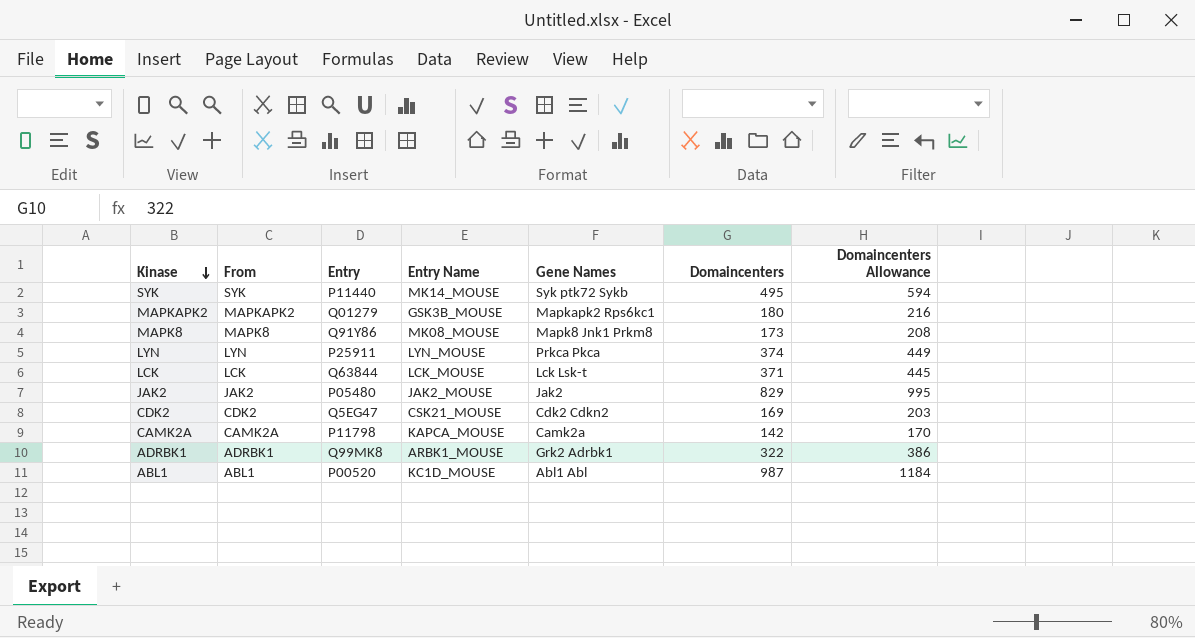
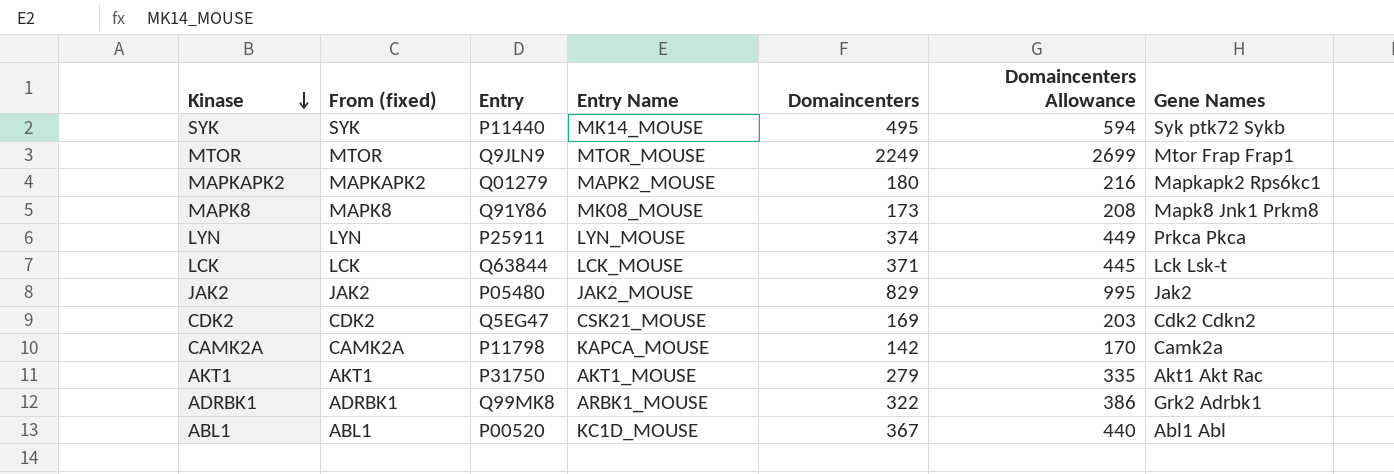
column name: From -> From (fixed)
column Gene Names | position: 5 -> 7
row MTOR: none -> MTOR | Q9JLN9 | MTOR_MOUSE | 2249 | 2699 | Mtor Frap Frap1
MAPKAPK2 | Entry Name: GSK3B_MOUSE -> MAPK2_MOUSE
row AKT1: none -> AKT1 | P31750 | AKT1_MOUSE | 279 | 335 | Akt1 Akt Rac
ABL1 | Domaincenters: 987 -> 367
ABL1 | Domaincenters Allowance: 1184 -> 440

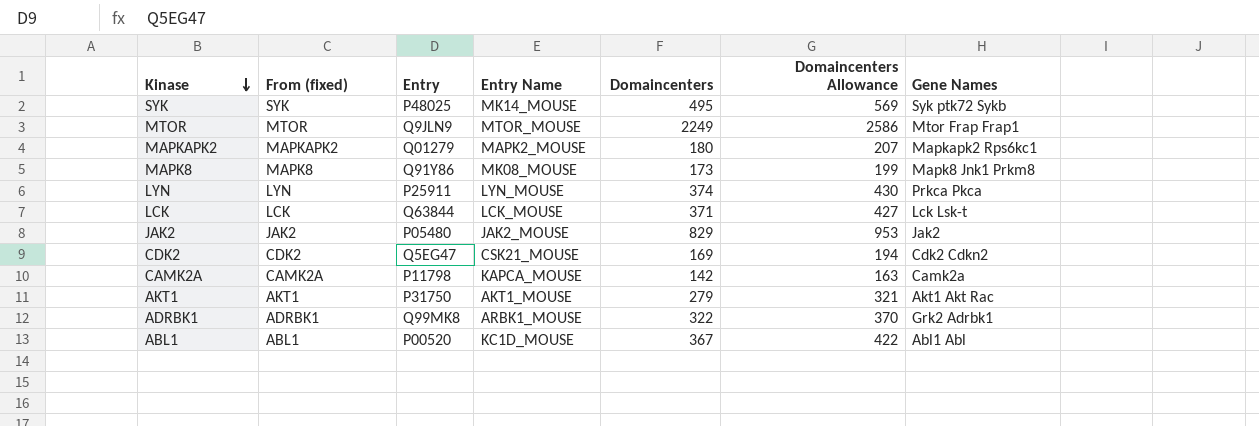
column Domaincenters Allowance | formula: [Domaincenters] * 1.2 -> [Domaincenters] * 1.15
SYK | Entry: P11440 -> P48025

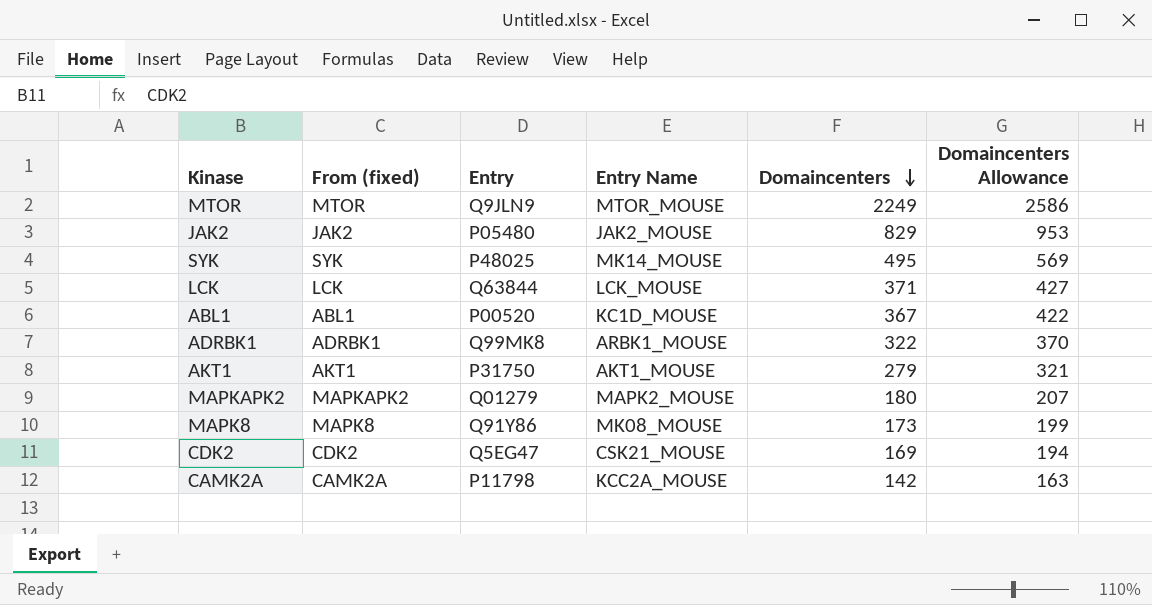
row order: Kinase descending -> Domaincenters descending
column Gene Names | position: 7 -> none
row LYN: LYN | P25911 | LYN_MOUSE | 374 | 430 | Prkca Pkca -> none
CAMK2A | Entry Name: KAPCA_MOUSE -> KCC2A_MOUSE

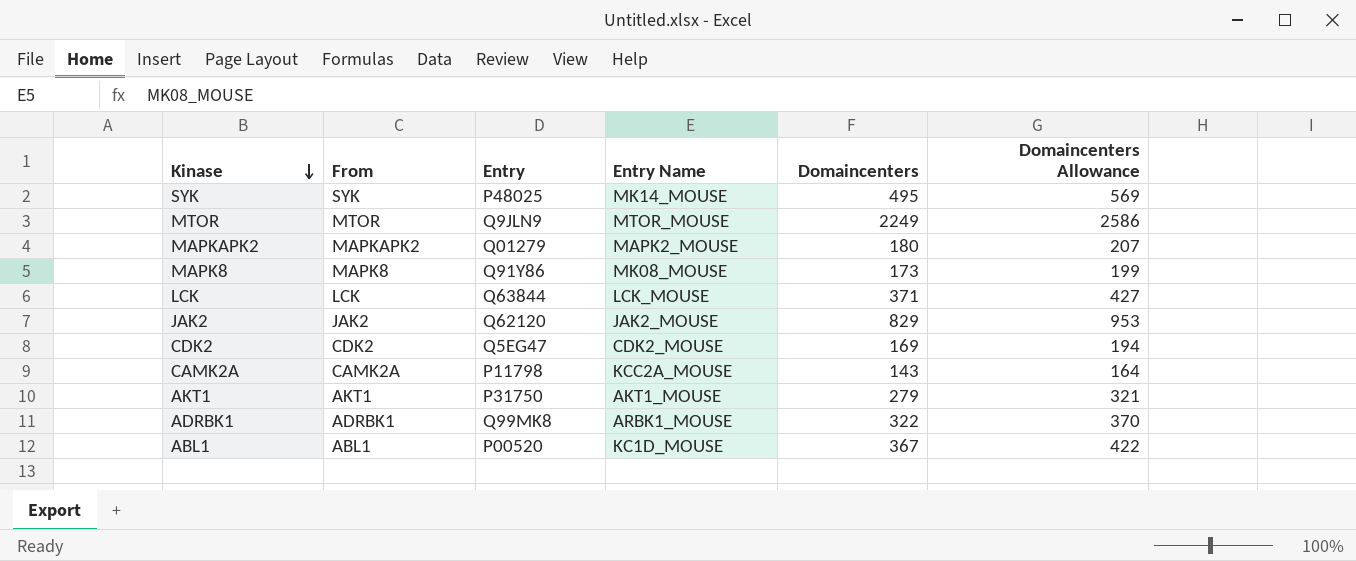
row order: Domaincenters descending -> Kinase descending
column name: From (fixed) -> From
JAK2 | Entry: P05480 -> Q62120
CDK2 | Entry Name: CSK21_MOUSE -> CDK2_MOUSE
CAMK2A | Domaincenters: 142 -> 143
CAMK2A | Domaincenters Allowance: 163 -> 164

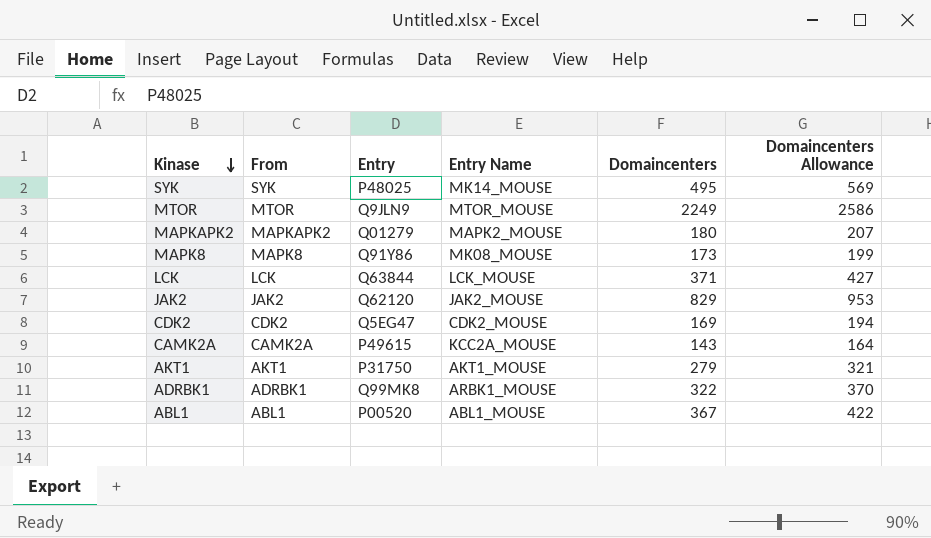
CAMK2A | Entry: P11798 -> P49615
ABL1 | Entry Name: KC1D_MOUSE -> ABL1_MOUSE

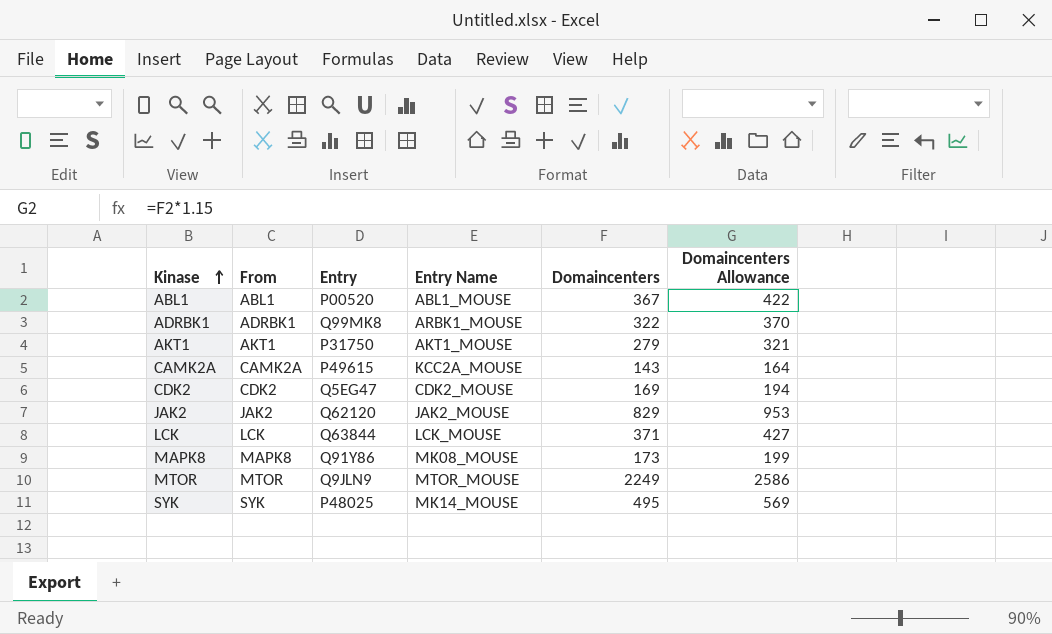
row order: Kinase descending -> Kinase ascending
row MAPKAPK2: MAPKAPK2 | Q01279 | MAPK2_MOUSE | 180 | 207 -> none

